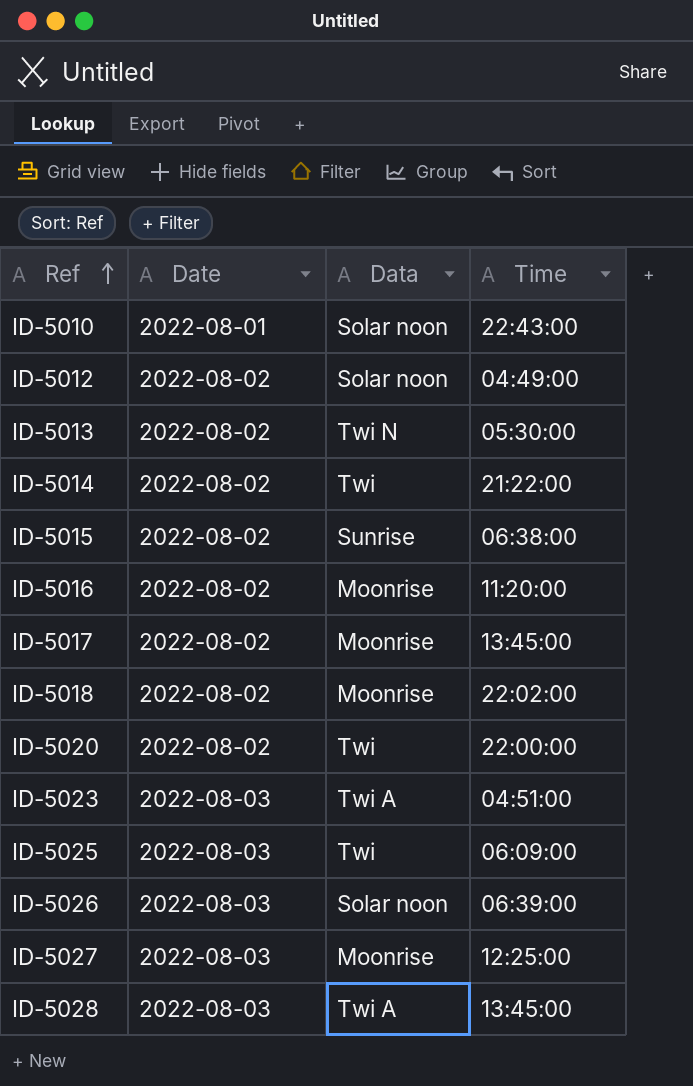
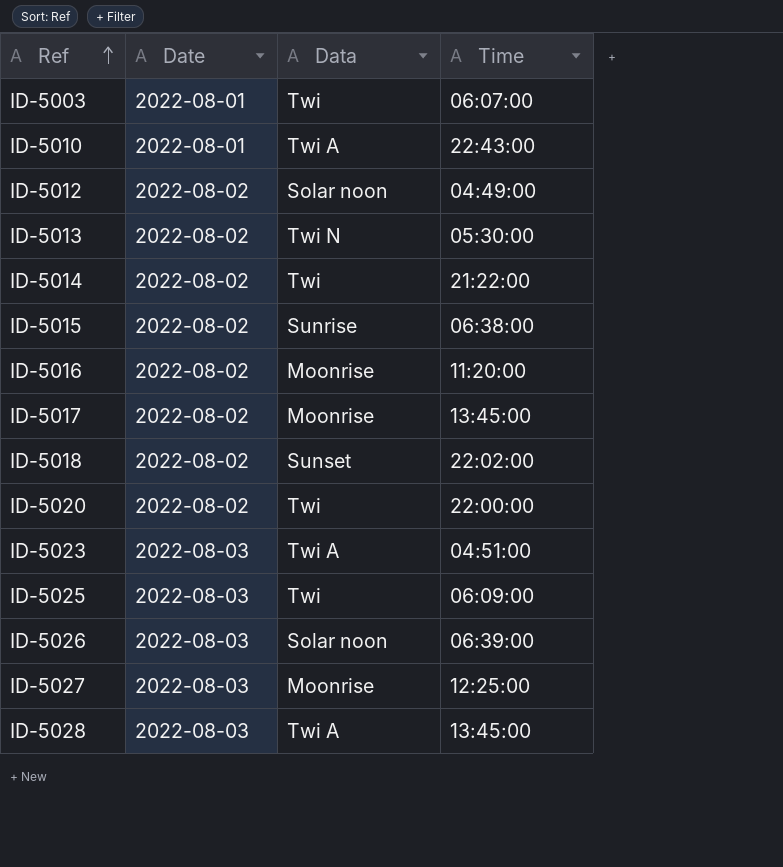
row ID-5003: none -> 2022-08-01 | Twi | 06:07:00
ID-5010 | Data: Solar noon -> Twi A
ID-5018 | Data: Moonrise -> Sunset

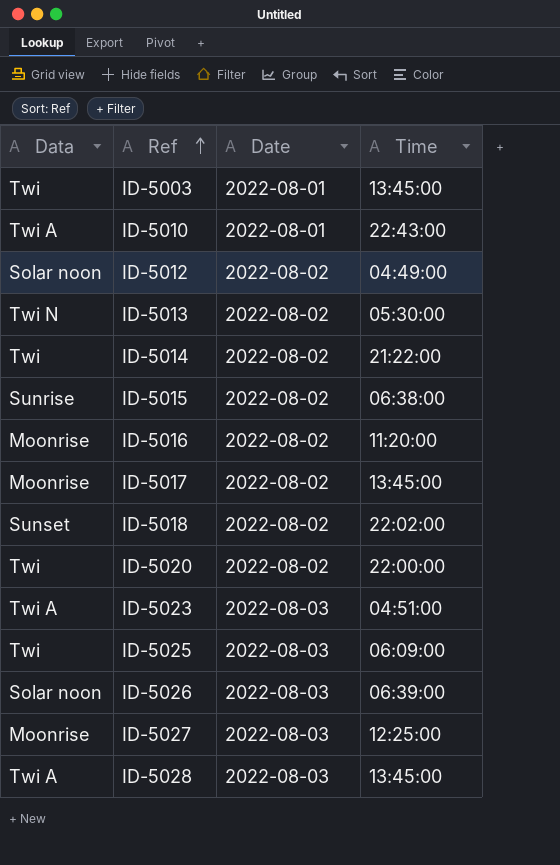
column Data | position: 3 -> 1
ID-5003 | Time: 06:07:00 -> 13:45:00

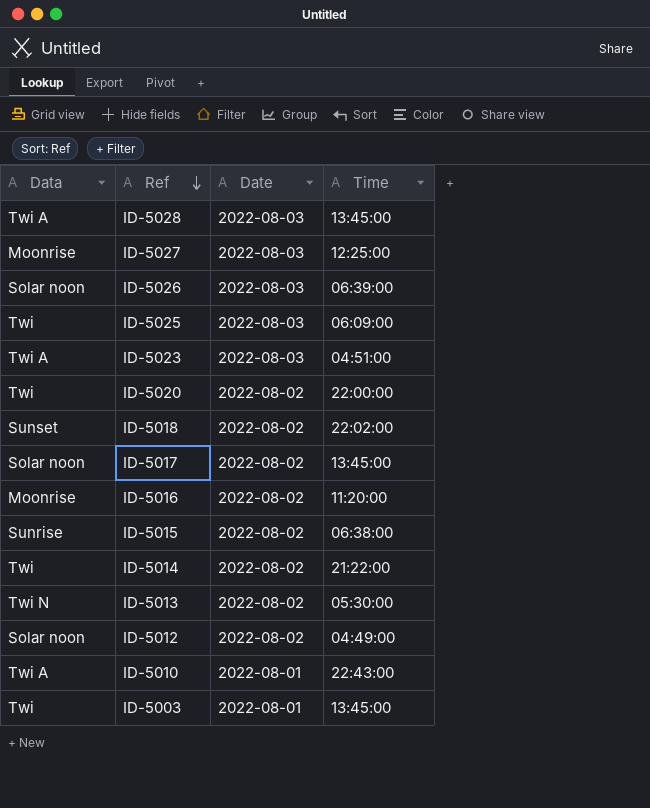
row order: Ref ascending -> Ref descending
ID-5017 | Data: Moonrise -> Solar noon

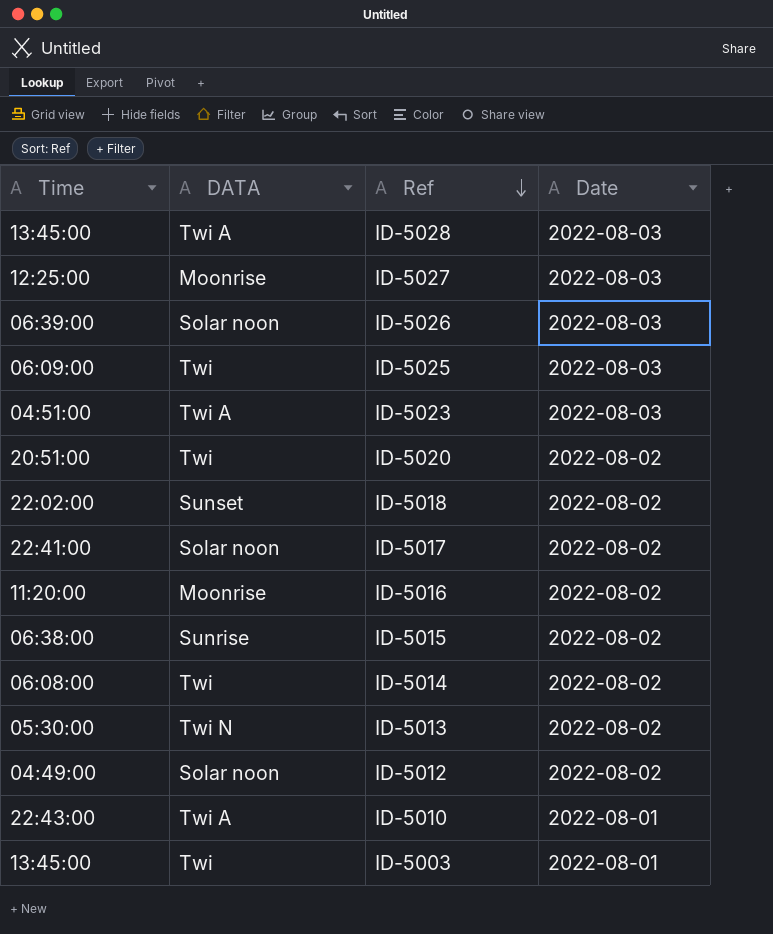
column Time | position: 4 -> 1
column name: Data -> DATA
ID-5020 | Time: 22:00:00 -> 20:51:00
ID-5017 | Time: 13:45:00 -> 22:41:00
ID-5014 | Time: 21:22:00 -> 06:08:00

